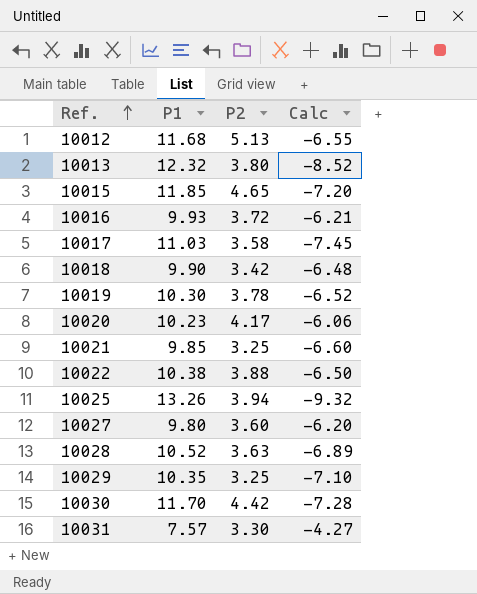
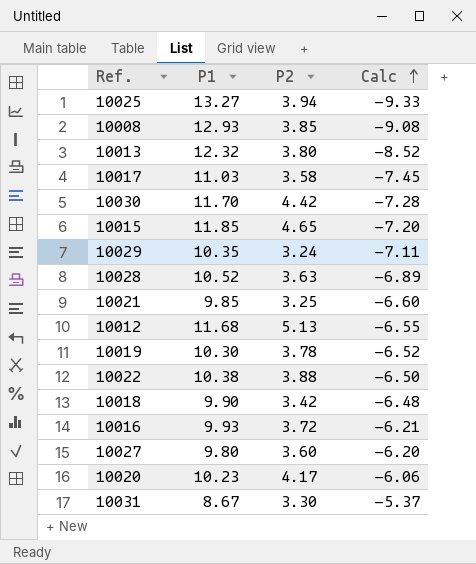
row order: Ref. ascending -> Calc ascending
10025 | P1: 13.26 -> 13.27
10025 | Calc: -9.32 -> -9.33
row 10008: none -> 12.93 | 3.85 | -9.08
10029 | P2: 3.25 -> 3.24
10029 | Calc: -7.10 -> -7.11
10031 | P1: 7.57 -> 8.67
10031 | Calc: -4.27 -> -5.37

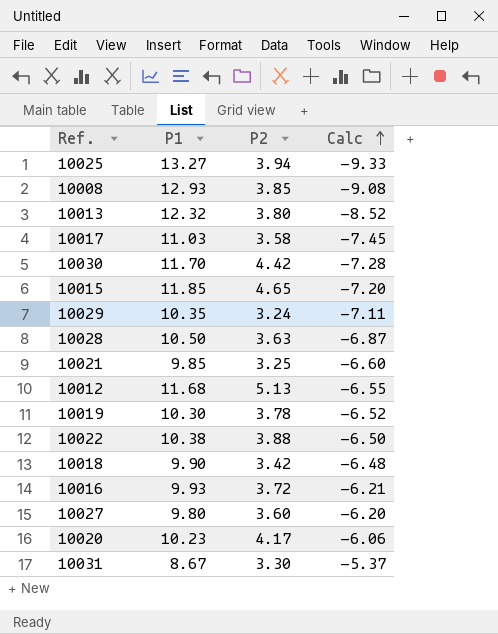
10028 | P1: 10.52 -> 10.50
10028 | Calc: -6.89 -> -6.87

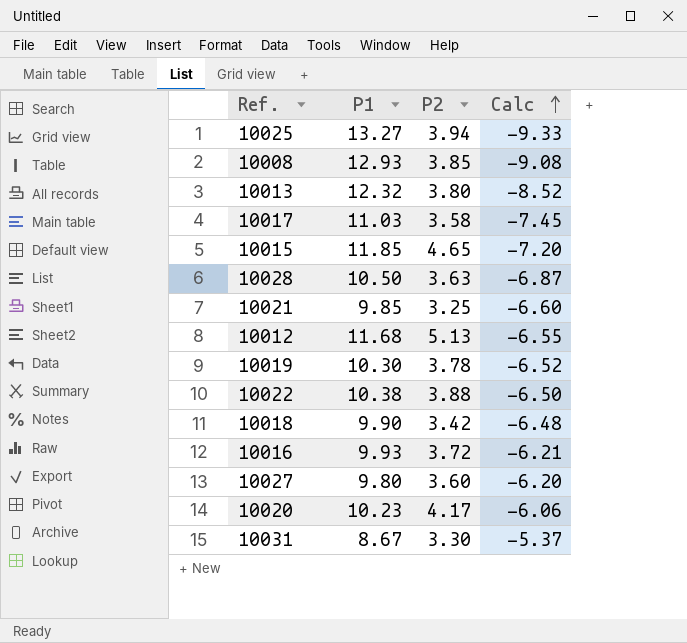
row 10030: 11.70 | 4.42 | -7.28 -> none
row 10029: 10.35 | 3.24 | -7.11 -> none

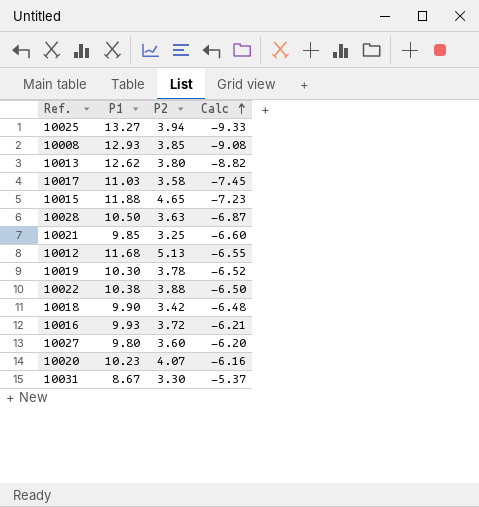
10013 | P1: 12.32 -> 12.62
10013 | Calc: -8.52 -> -8.82
10015 | P1: 11.85 -> 11.88
10015 | Calc: -7.20 -> -7.23
10020 | P2: 4.17 -> 4.07
10020 | Calc: -6.06 -> -6.16

